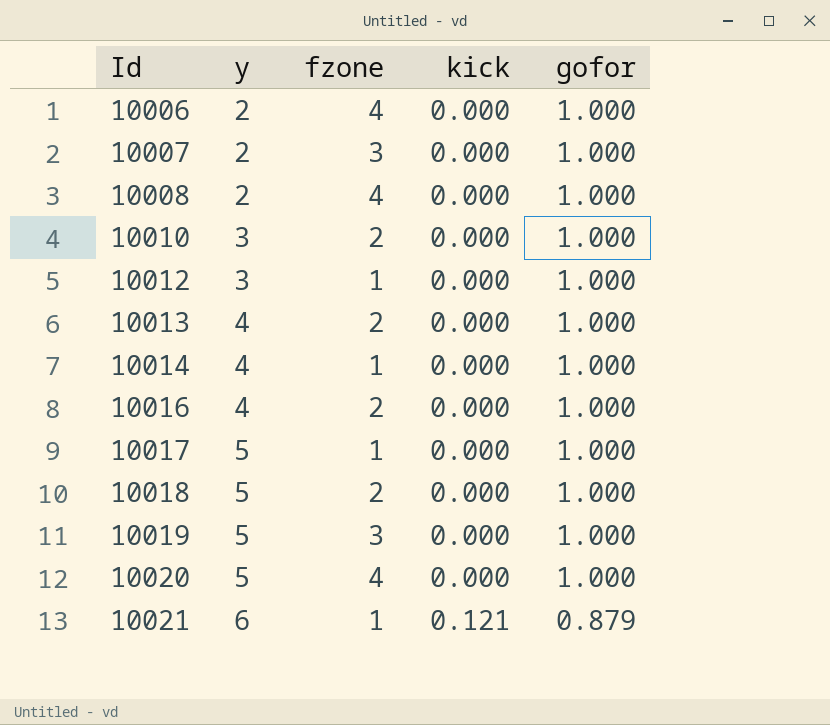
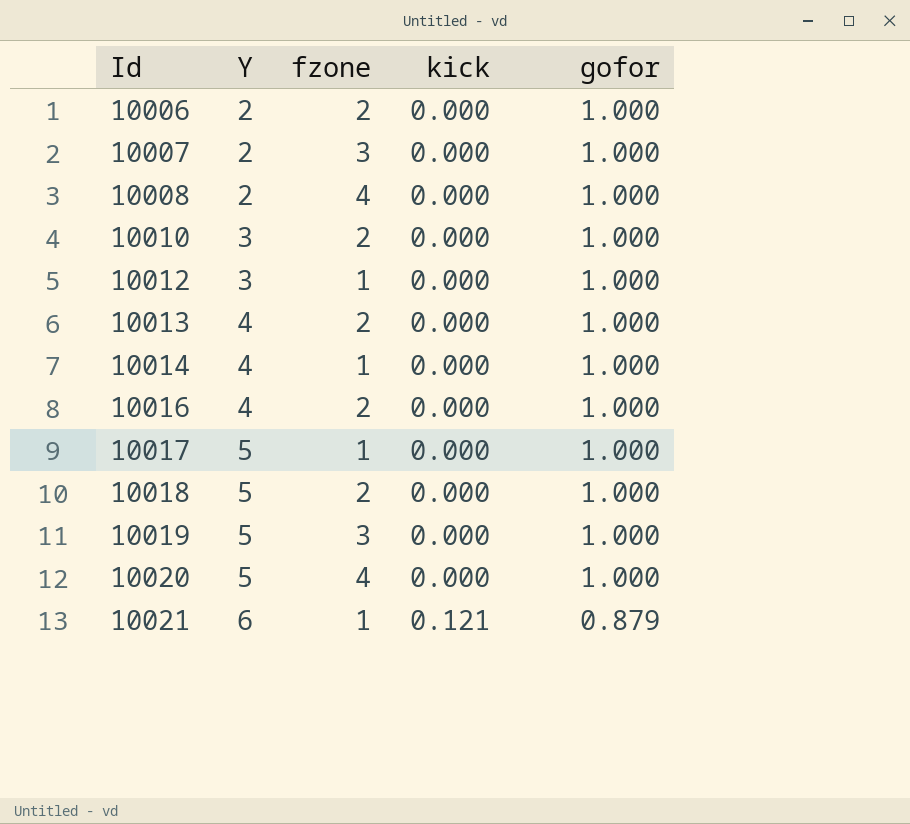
column name: y -> Y
10006 | fzone: 4 -> 2

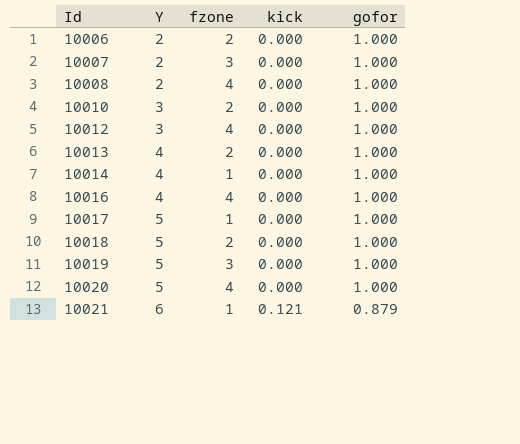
10012 | fzone: 1 -> 4
10016 | fzone: 2 -> 4

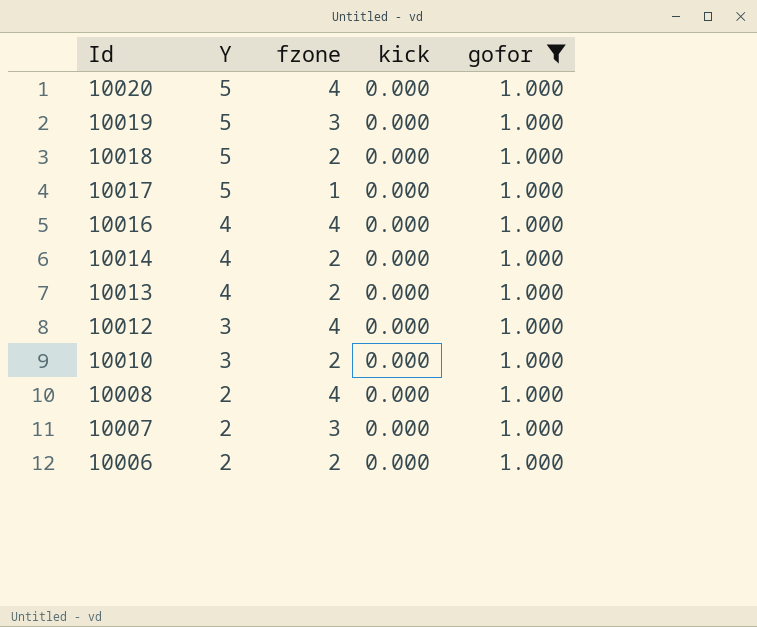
filter: none -> gofor = 1.000
row order: Id ascending -> Id descending
10014 | fzone: 1 -> 2

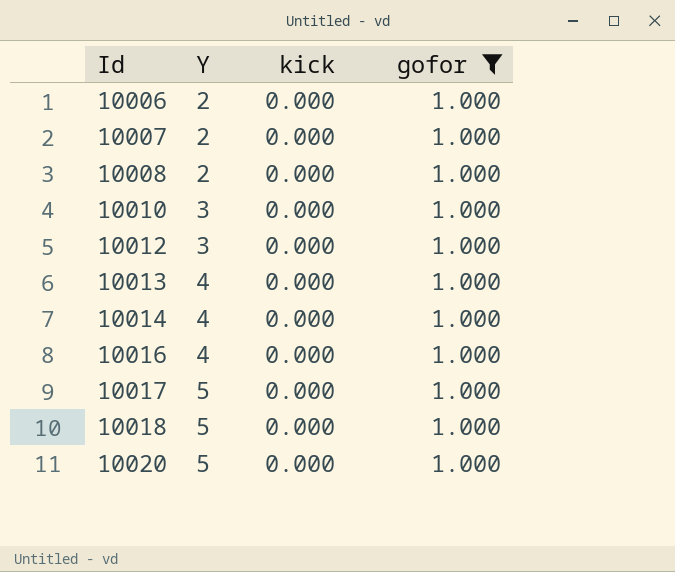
row order: Id descending -> Id ascending
column fzone | position: 3 -> none
row 10019: 5 | 3 | 0.000 | 1.000 -> none

